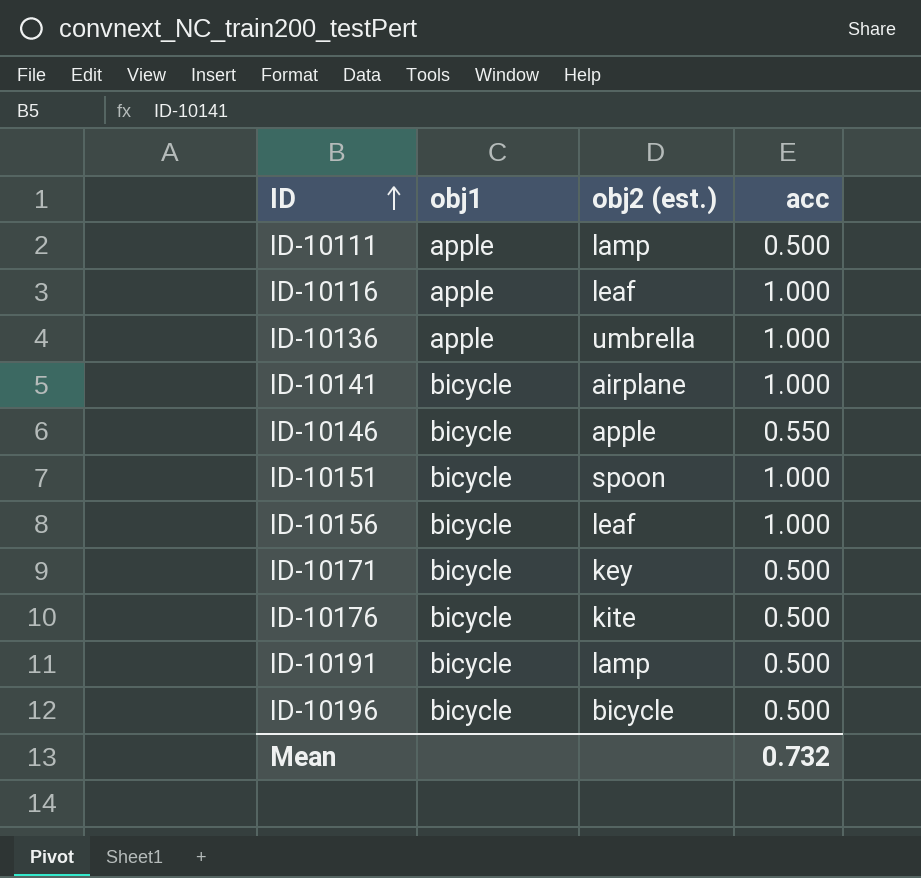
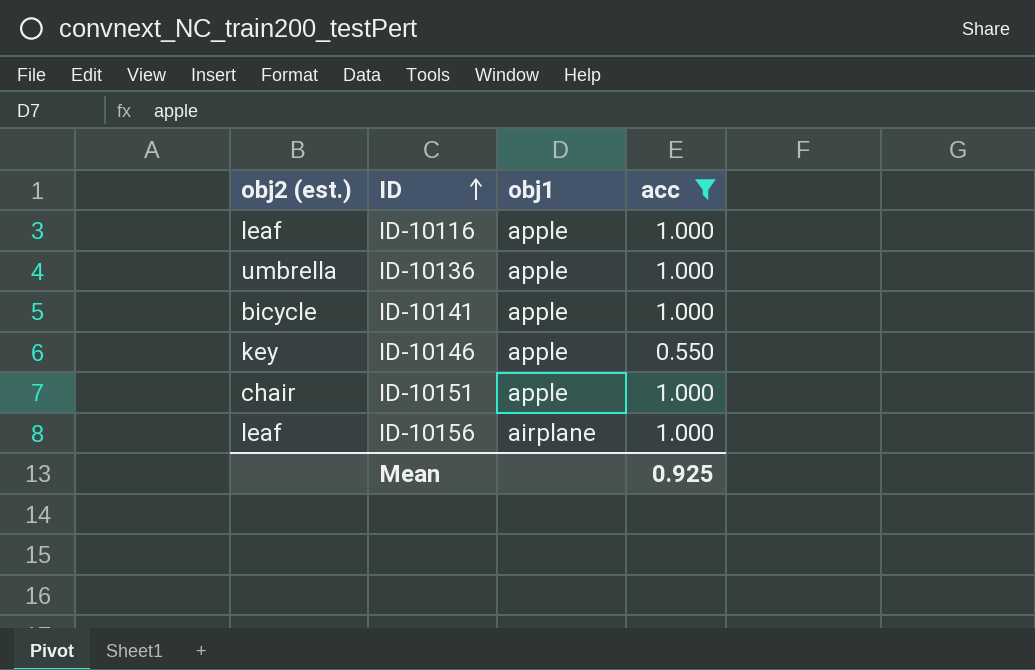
filter: none -> acc != 0.500
column obj2 (est.) | position: 3 -> 1
ID-10141 | obj2 (est.): airplane -> bicycle
ID-10141 | obj1: bicycle -> apple
ID-10146 | obj2 (est.): apple -> key
ID-10146 | obj1: bicycle -> apple
ID-10151 | obj2 (est.): spoon -> chair
ID-10151 | obj1: bicycle -> apple
ID-10156 | obj1: bicycle -> airplane
Mean | acc: 0.732 -> 0.925

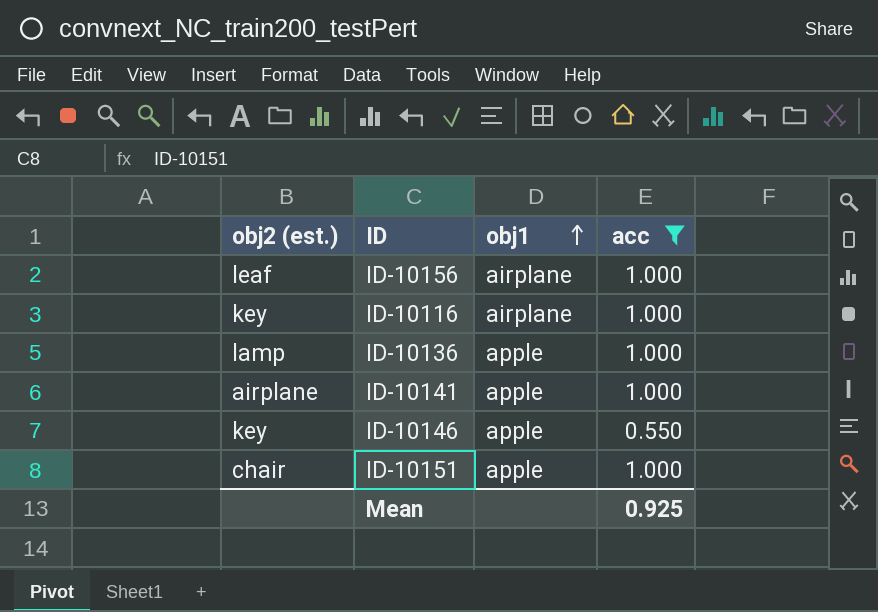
row order: ID ascending -> obj1 ascending
ID-10116 | obj2 (est.): leaf -> key
ID-10116 | obj1: apple -> airplane
ID-10136 | obj2 (est.): umbrella -> lamp
ID-10141 | obj2 (est.): bicycle -> airplane

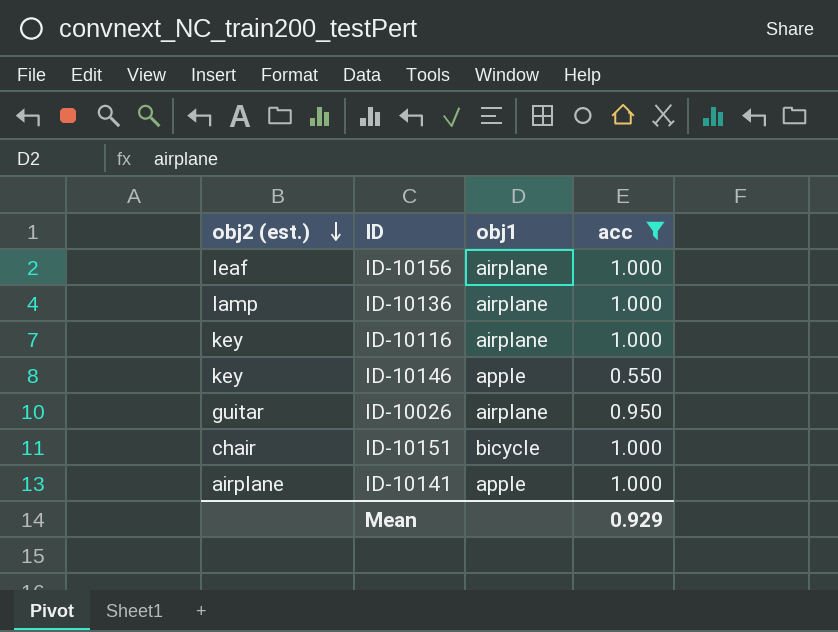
row order: obj1 ascending -> obj2 (est.) descending
ID-10136 | obj1: apple -> airplane
row ID-10026: none -> guitar | airplane | 0.950
ID-10151 | obj1: apple -> bicycle
Mean | acc: 0.925 -> 0.929

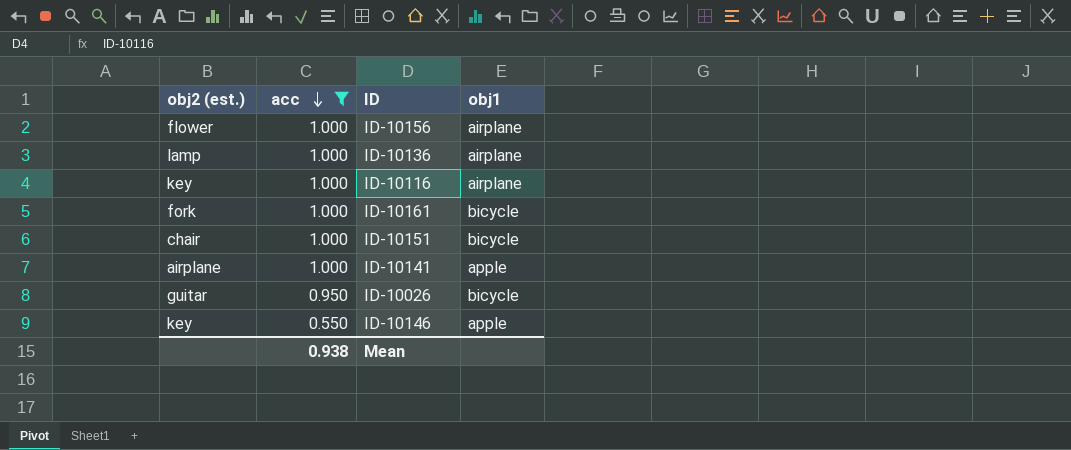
row order: obj2 (est.) descending -> acc descending
column acc | position: 4 -> 2
ID-10156 | obj2 (est.): leaf -> flower
row ID-10161: none -> fork | 1.000 | bicycle
ID-10026 | obj1: airplane -> bicycle
Mean | acc: 0.929 -> 0.938

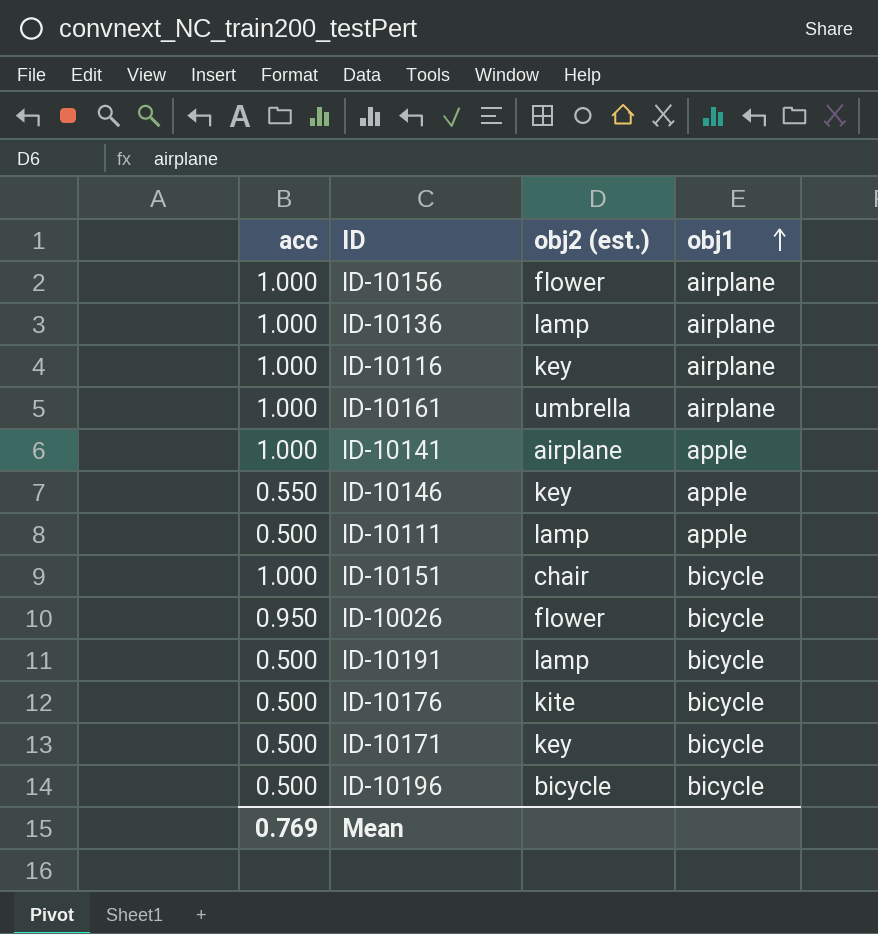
filter: acc != 0.500 -> none
row order: acc descending -> obj1 ascending
column obj2 (est.) | position: 1 -> 3
ID-10161 | obj2 (est.): fork -> umbrella
ID-10161 | obj1: bicycle -> airplane
ID-10026 | obj2 (est.): guitar -> flower
Mean | acc: 0.938 -> 0.769

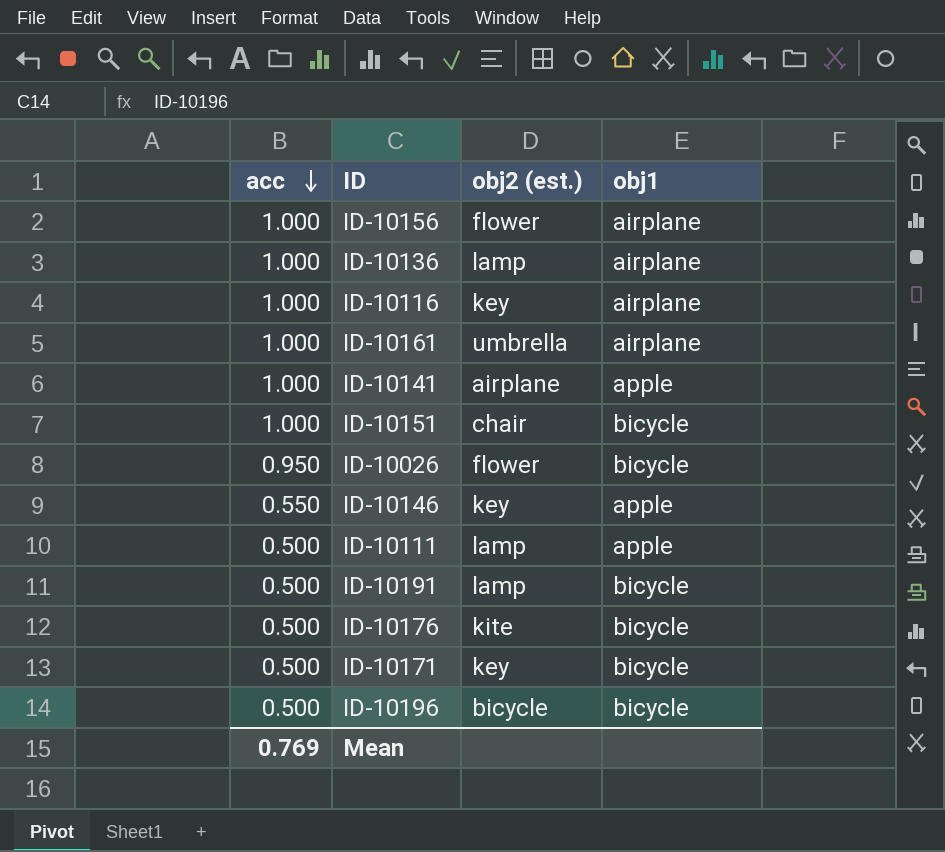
row order: obj1 ascending -> acc descending

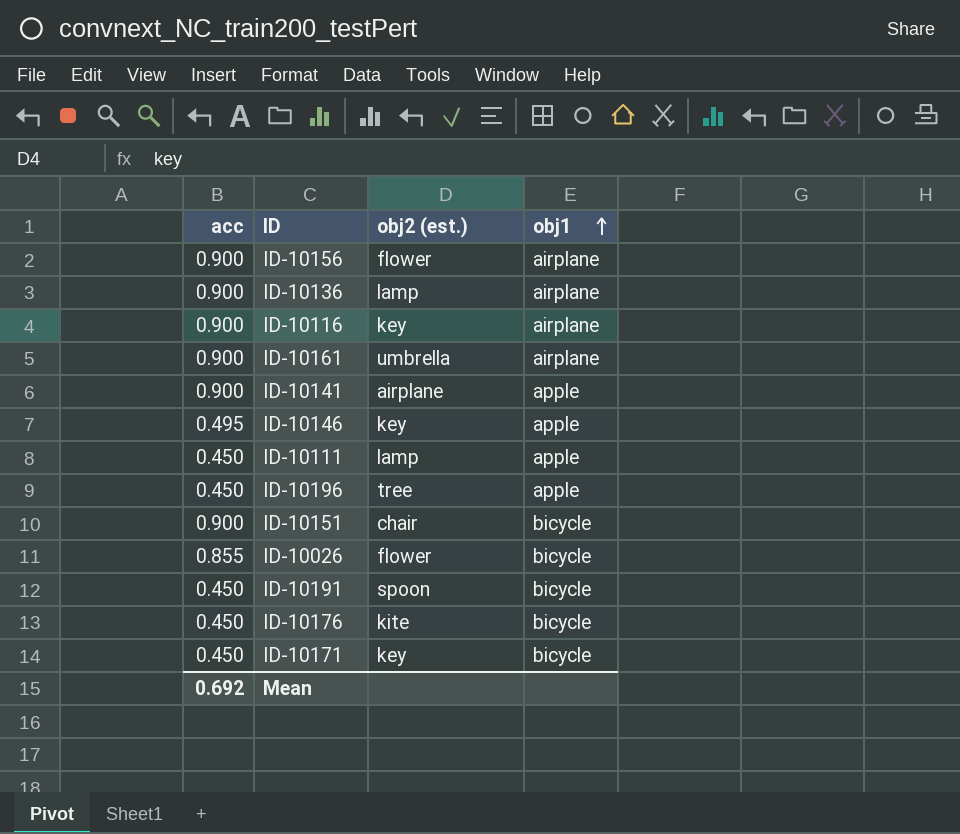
row order: acc descending -> obj1 ascending
ID-10156 | acc: 1.000 -> 0.900
ID-10136 | acc: 1.000 -> 0.900
ID-10116 | acc: 1.000 -> 0.900
ID-10161 | acc: 1.000 -> 0.900
ID-10141 | acc: 1.000 -> 0.900
ID-10146 | acc: 0.550 -> 0.495
ID-10111 | acc: 0.500 -> 0.450
ID-10196 | acc: 0.500 -> 0.450
ID-10196 | obj2 (est.): bicycle -> tree
ID-10196 | obj1: bicycle -> apple
ID-10151 | acc: 1.000 -> 0.900
ID-10026 | acc: 0.950 -> 0.855
ID-10191 | acc: 0.500 -> 0.450
ID-10191 | obj2 (est.): lamp -> spoon
ID-10176 | acc: 0.500 -> 0.450
ID-10171 | acc: 0.500 -> 0.450
Mean | acc: 0.769 -> 0.692

